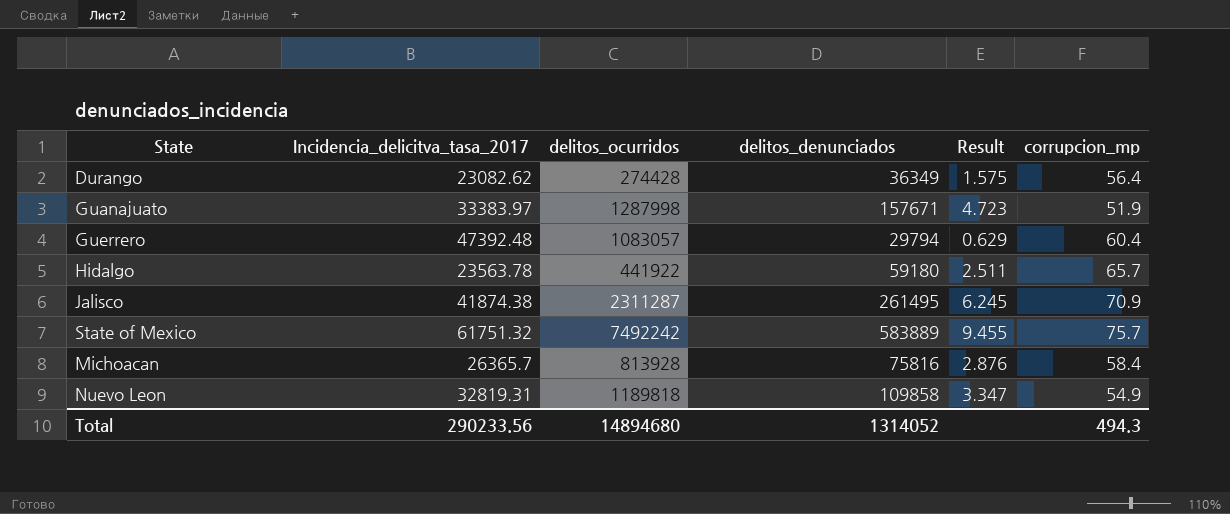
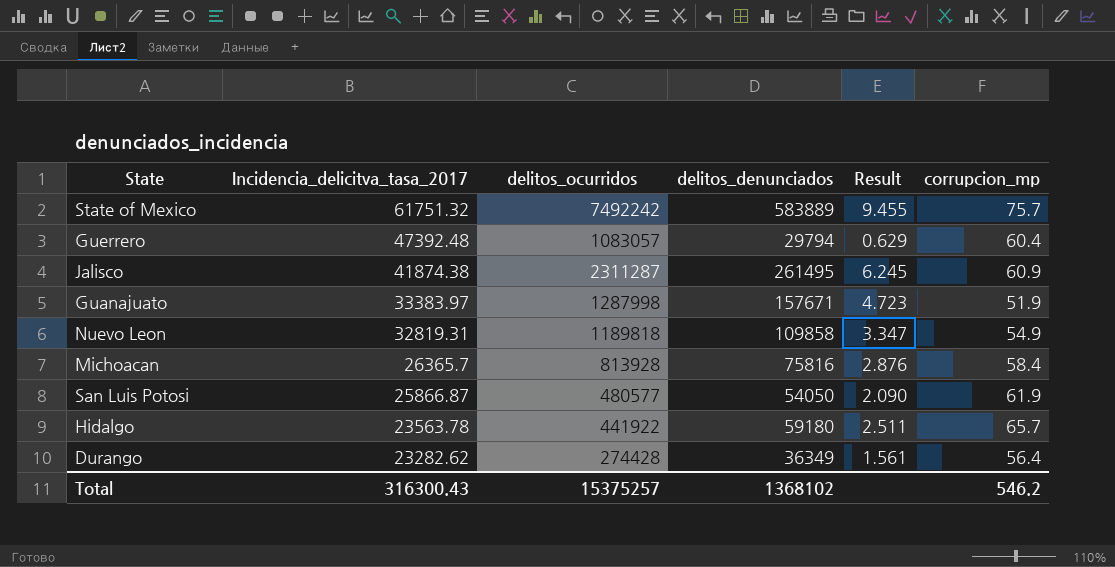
row order: none -> Incidencia_delicitva_tasa_2017 descending
Jalisco | corrupcion_mp: 70.9 -> 60.9
row San Luis Potosi: none -> 25866.87 | 480577 | 54050 | 2.090 | 61.9
Durango | Incidencia_delicitva_tasa_2017: 23082.62 -> 23282.62
Durango | Result: 1.575 -> 1.561
Total | Incidencia_delicitva_tasa_2017: 290233.56 -> 316300.43
Total | delitos_ocurridos: 14894680 -> 15375257
Total | delitos_denunciados: 1314052 -> 1368102
Total | corrupcion_mp: 494.3 -> 546.2

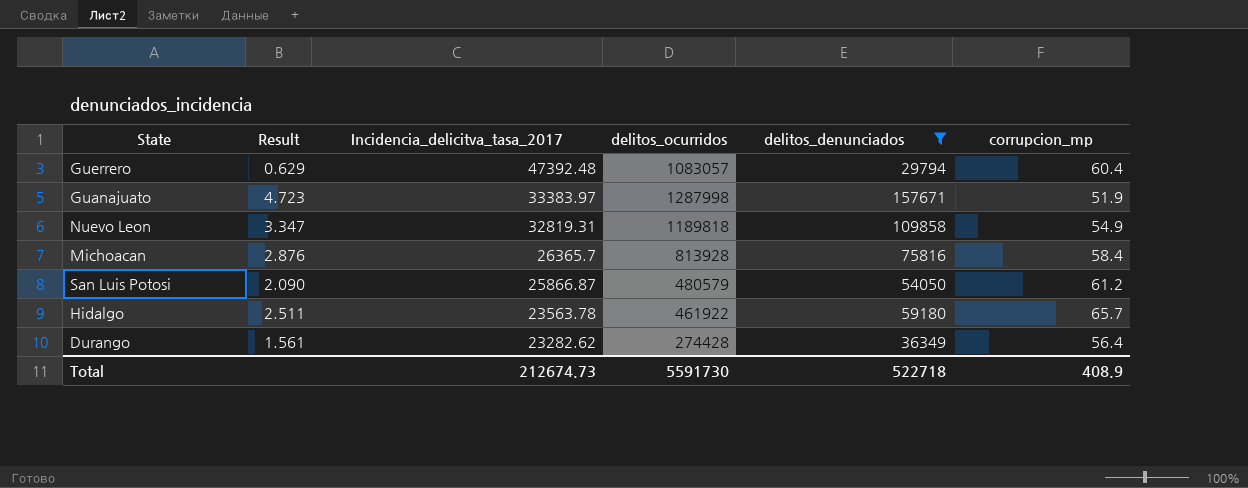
filter: none -> delitos_denunciados <= 157671
column Result | position: 5 -> 2
San Luis Potosi | delitos_ocurridos: 480577 -> 480579
San Luis Potosi | corrupcion_mp: 61.9 -> 61.2
Hidalgo | delitos_ocurridos: 441922 -> 461922
Total | Incidencia_delicitva_tasa_2017: 316300.43 -> 212674.73
Total | delitos_ocurridos: 15375257 -> 5591730
Total | delitos_denunciados: 1368102 -> 522718
Total | corrupcion_mp: 546.2 -> 408.9

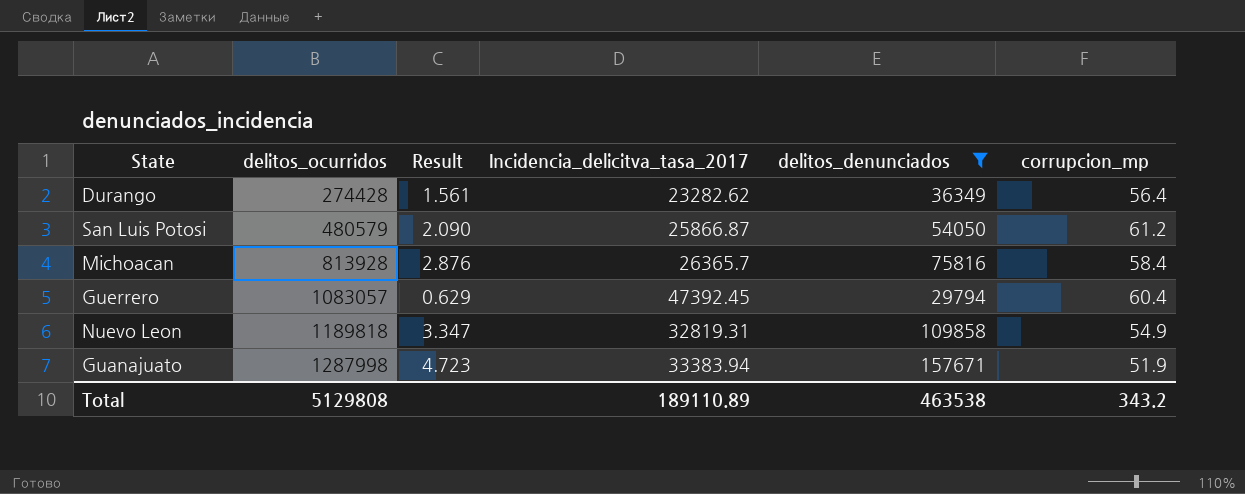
row order: Incidencia_delicitva_tasa_2017 descending -> delitos_ocurridos ascending
column delitos_ocurridos | position: 4 -> 2
row Hidalgo: 2.511 | 23563.78 | 461922 | 59180 | 65.7 -> none
Guerrero | Incidencia_delicitva_tasa_2017: 47392.48 -> 47392.45
Guanajuato | Incidencia_delicitva_tasa_2017: 33383.97 -> 33383.94
Total | delitos_ocurridos: 5591730 -> 5129808
Total | Incidencia_delicitva_tasa_2017: 212674.73 -> 189110.89
Total | delitos_denunciados: 522718 -> 463538
Total | corrupcion_mp: 408.9 -> 343.2

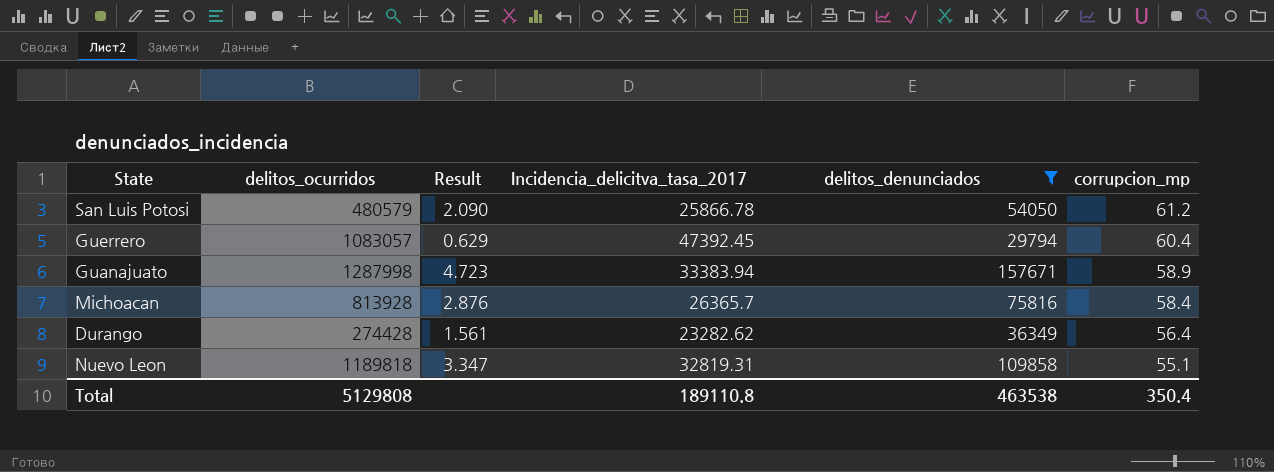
row order: delitos_ocurridos ascending -> corrupcion_mp descending
San Luis Potosi | Incidencia_delicitva_tasa_2017: 25866.87 -> 25866.78
Guanajuato | corrupcion_mp: 51.9 -> 58.9
Nuevo Leon | corrupcion_mp: 54.9 -> 55.1
Total | Incidencia_delicitva_tasa_2017: 189110.89 -> 189110.8
Total | corrupcion_mp: 343.2 -> 350.4

